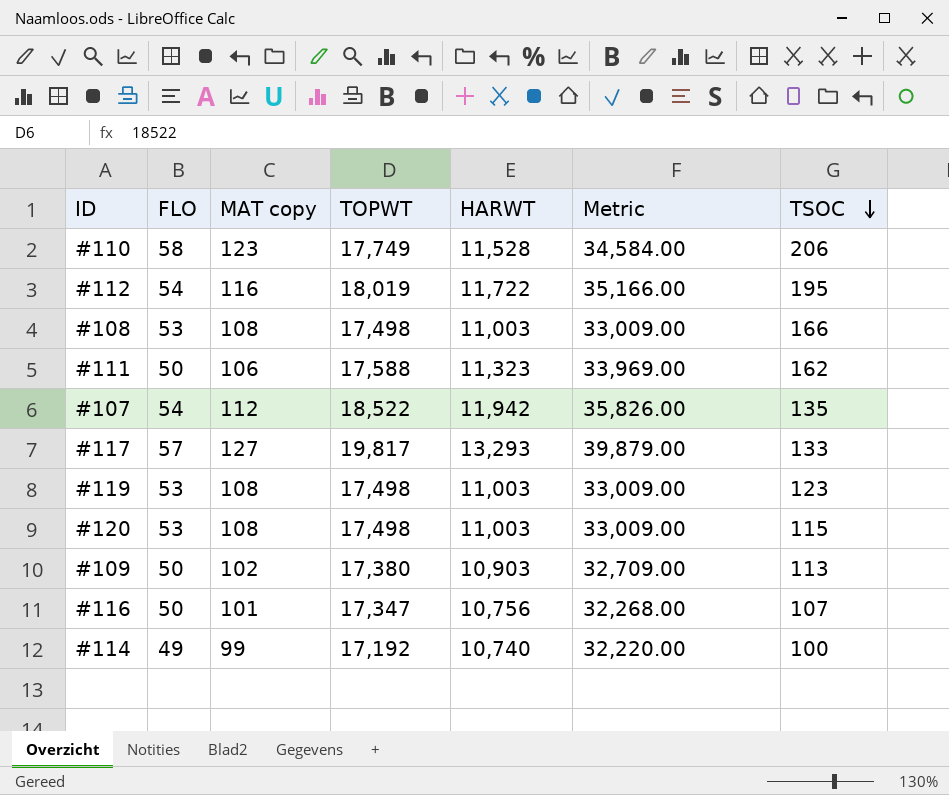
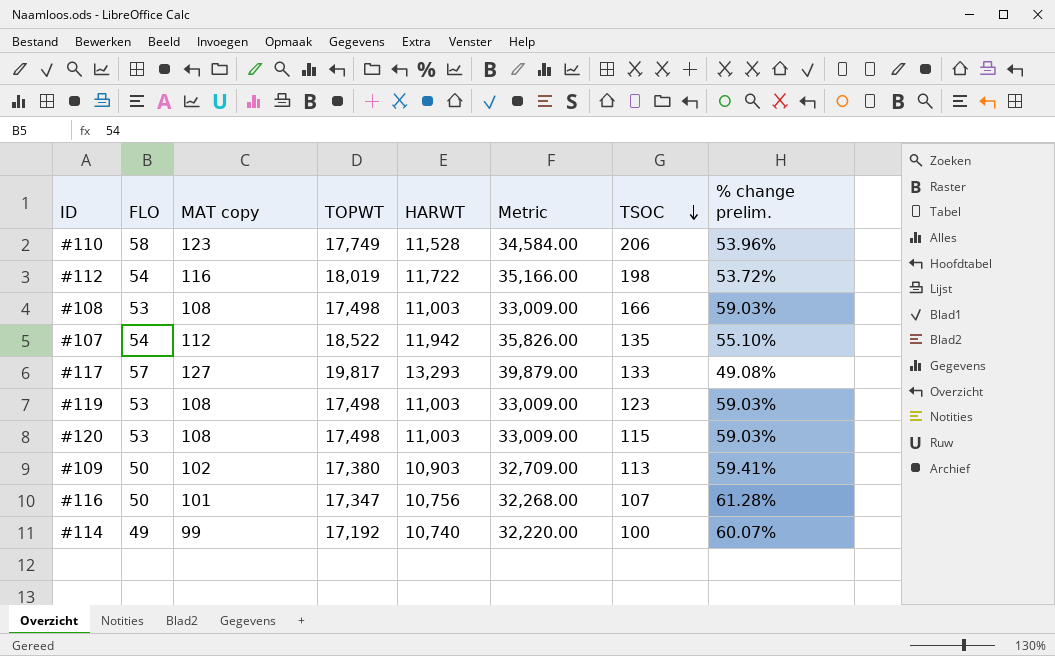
column % change prelim. | formula: none -> ([TOPWT] - [HARWT]) / [HARWT]
row #111: 50 | 106 | 17,588 | 11,323 | 33,969.00 | 162 -> none
#112 | TSOC: 195 -> 198

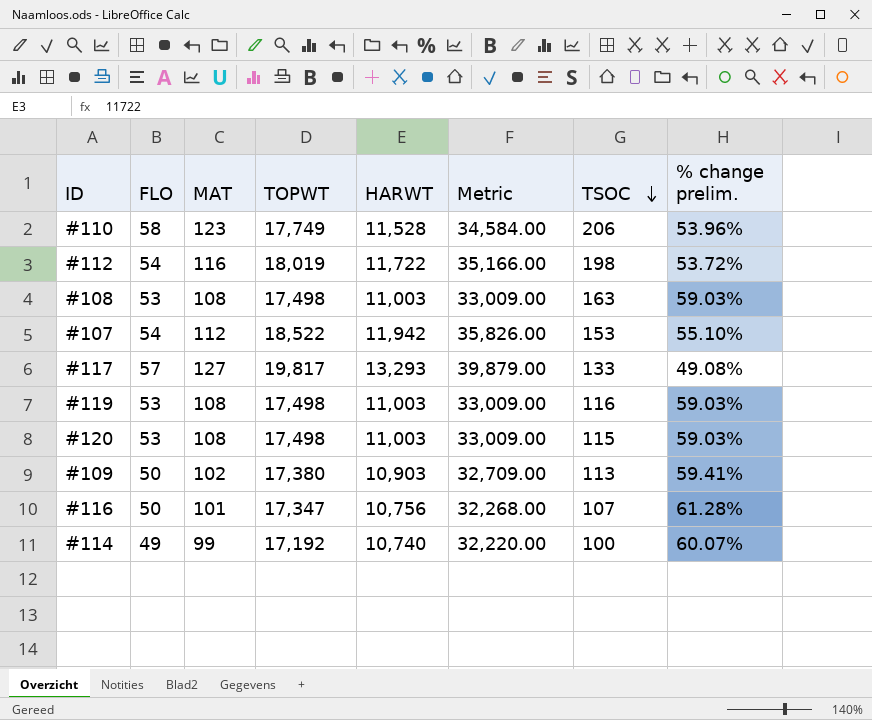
column name: MAT copy -> MAT
#108 | TSOC: 166 -> 163
#107 | TSOC: 135 -> 153
#119 | TSOC: 123 -> 116

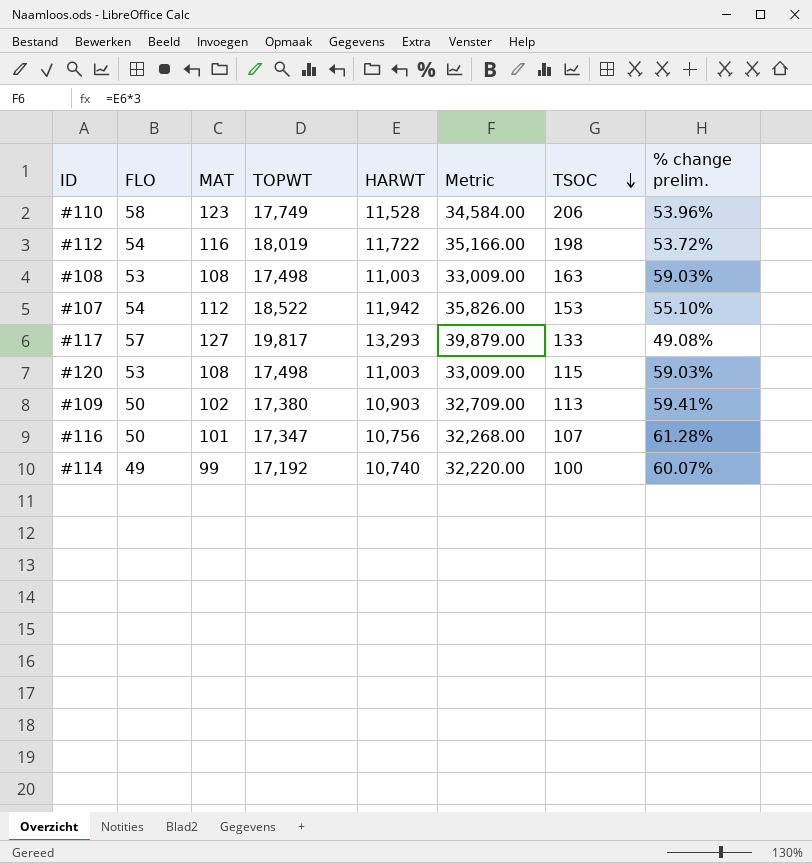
row #119: 53 | 108 | 17,498 | 11,003 | 33,009.00 | 116 | 59.03% -> none

